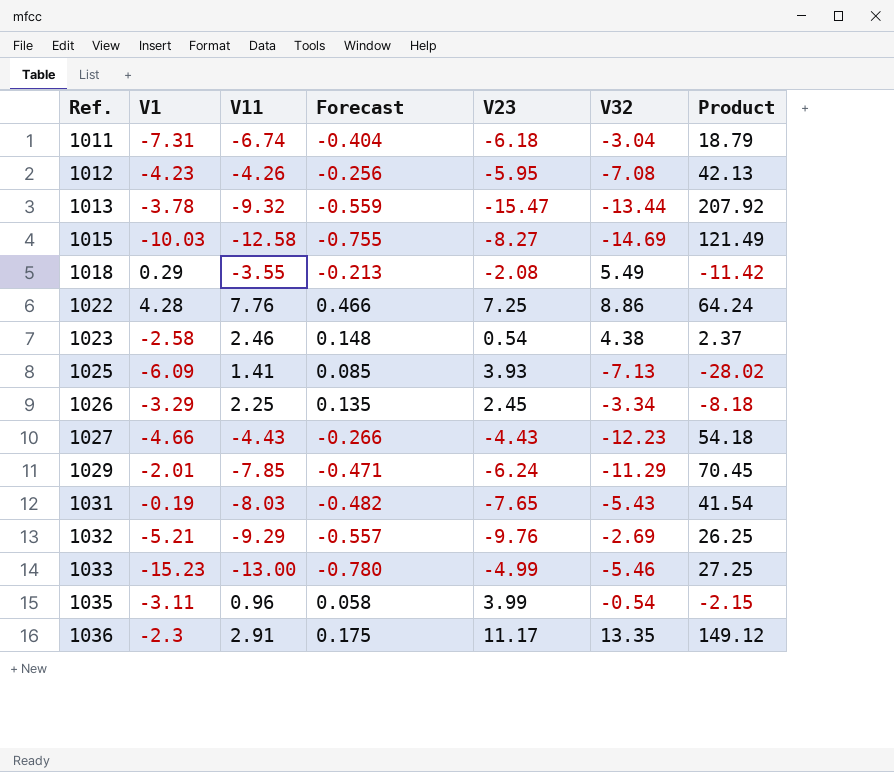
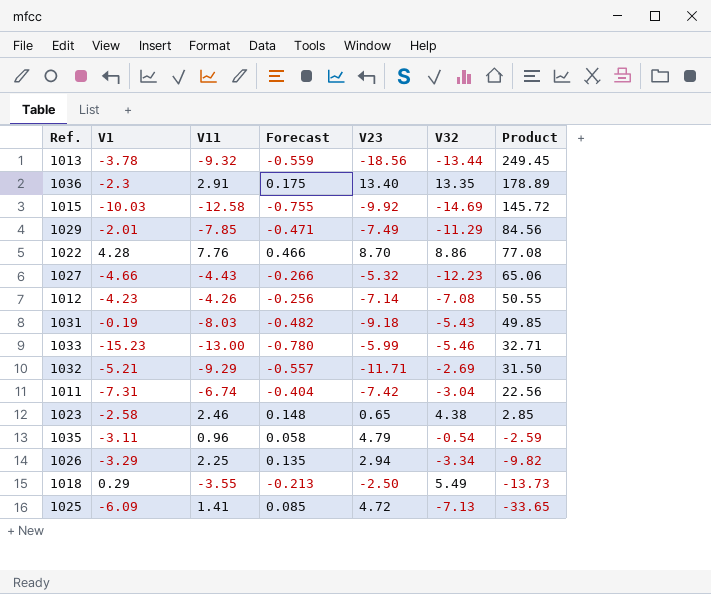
row order: Ref. ascending -> Product descending
1013 | V23: -15.47 -> -18.56
1013 | Product: 207.92 -> 249.45
1036 | V23: 11.17 -> 13.40
1036 | Product: 149.12 -> 178.89
1015 | V23: -8.27 -> -9.92
1015 | Product: 121.49 -> 145.72
1029 | V23: -6.24 -> -7.49
1029 | Product: 70.45 -> 84.56
1022 | V23: 7.25 -> 8.70
1022 | Product: 64.24 -> 77.08
1027 | V23: -4.43 -> -5.32
1027 | Product: 54.18 -> 65.06
1012 | V23: -5.95 -> -7.14
1012 | Product: 42.13 -> 50.55
1031 | V23: -7.65 -> -9.18
1031 | Product: 41.54 -> 49.85
1033 | V23: -4.99 -> -5.99
1033 | Product: 27.25 -> 32.71
1032 | V23: -9.76 -> -11.71
1032 | Product: 26.25 -> 31.50
1011 | V23: -6.18 -> -7.42
1011 | Product: 18.79 -> 22.56
1023 | V23: 0.54 -> 0.65
1023 | Product: 2.37 -> 2.85
1035 | V23: 3.99 -> 4.79
1035 | Product: -2.15 -> -2.59
1026 | V23: 2.45 -> 2.94
1026 | Product: -8.18 -> -9.82
1018 | V23: -2.08 -> -2.50
1018 | Product: -11.42 -> -13.73
1025 | V23: 3.93 -> 4.72
1025 | Product: -28.02 -> -33.65

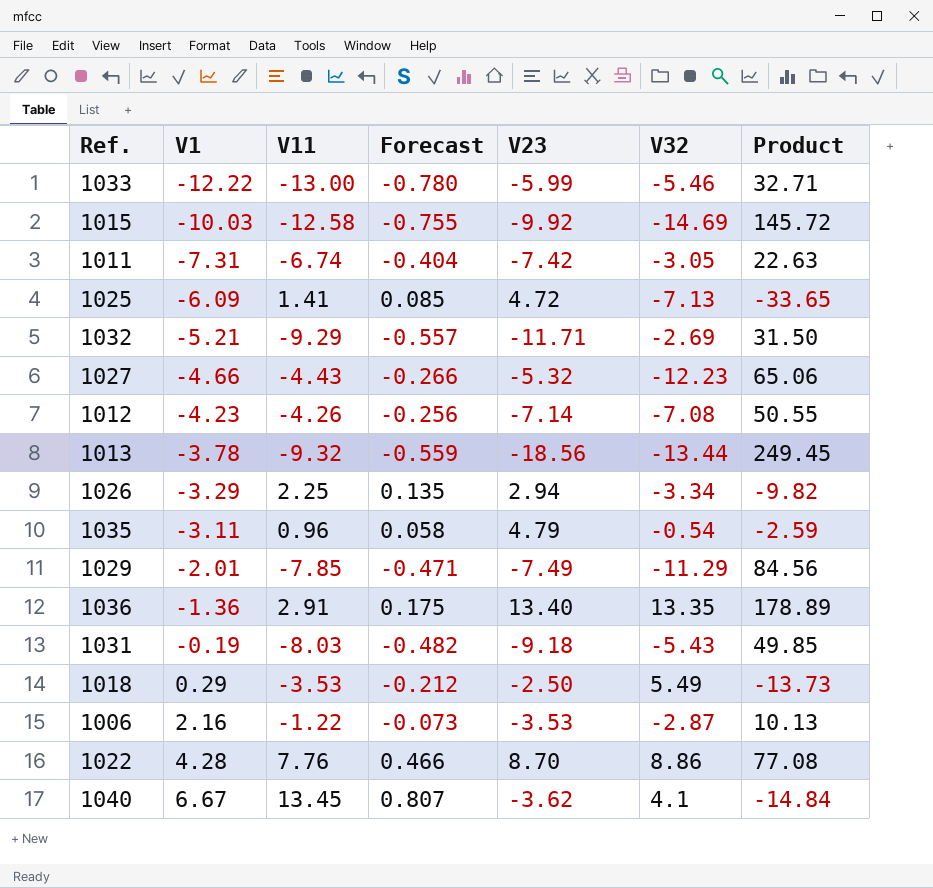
row order: Product descending -> V1 ascending
row 1023: -2.58 | 2.46 | 0.148 | 0.65 | 4.38 | 2.85 -> none
1033 | V1: -15.23 -> -12.22
1011 | V32: -3.04 -> -3.05
1011 | Product: 22.56 -> 22.63
1036 | V1: -2.3 -> -1.36
1018 | V11: -3.55 -> -3.53
1018 | Forecast: -0.213 -> -0.212
row 1006: none -> 2.16 | -1.22 | -0.073 | -3.53 | -2.87 | 10.13
row 1040: none -> 6.67 | 13.45 | 0.807 | -3.62 | 4.1 | -14.84

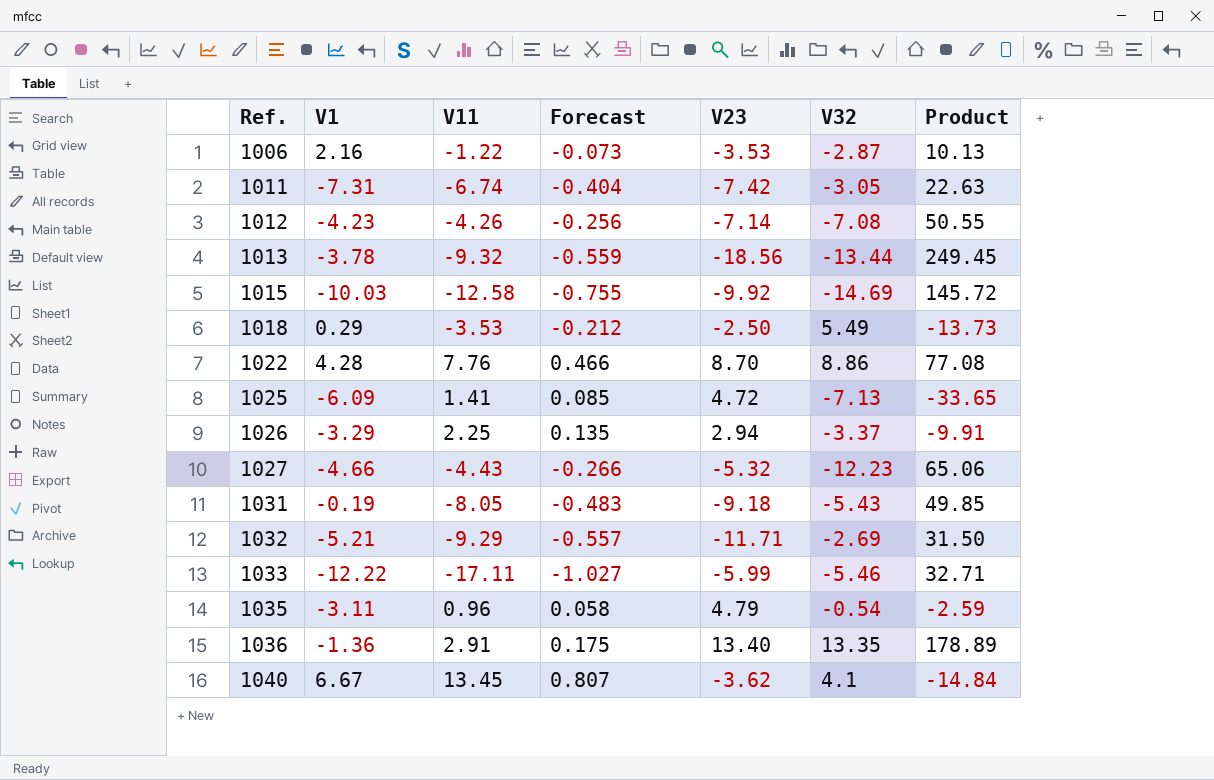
row order: V1 ascending -> Ref. ascending
row 1029: -2.01 | -7.85 | -0.471 | -7.49 | -11.29 | 84.56 -> none
1026 | V32: -3.34 -> -3.37
1026 | Product: -9.82 -> -9.91
1031 | V11: -8.03 -> -8.05
1031 | Forecast: -0.482 -> -0.483
1033 | V11: -13.00 -> -17.11
1033 | Forecast: -0.780 -> -1.027

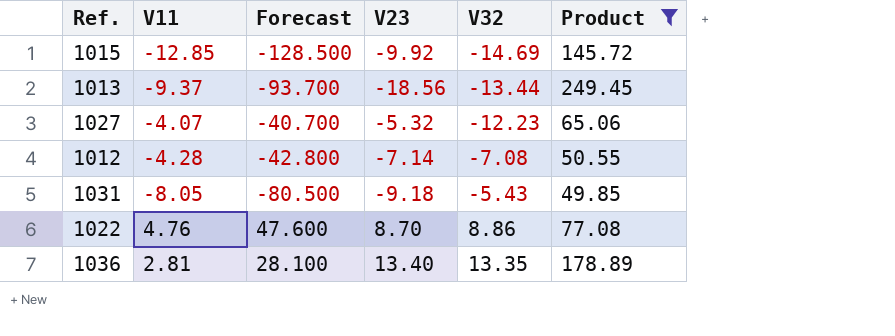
filter: none -> Product >= 49.85
row order: Ref. ascending -> V32 ascending
column V1 | position: 2 -> none
column Forecast | formula: [V11] * 0.06 -> [V11] * 10
1015 | V11: -12.58 -> -12.85
1013 | V11: -9.32 -> -9.37
1027 | V11: -4.43 -> -4.07
1012 | V11: -4.26 -> -4.28
1022 | V11: 7.76 -> 4.76
1036 | V11: 2.91 -> 2.81

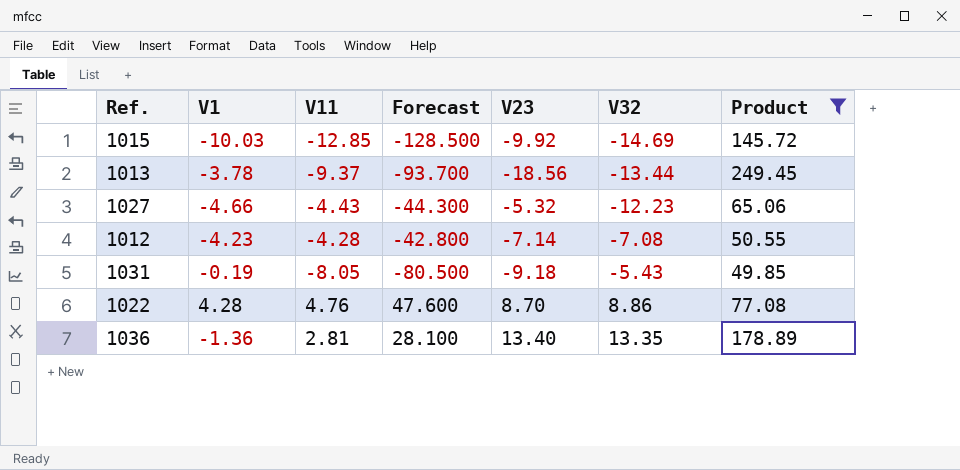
column V1 | position: none -> 2
1027 | V11: -4.07 -> -4.43
1027 | Forecast: -40.700 -> -44.300

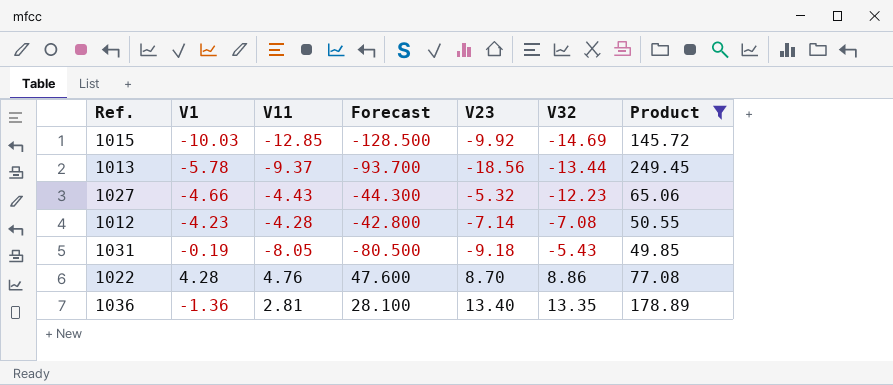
1013 | V1: -3.78 -> -5.78

